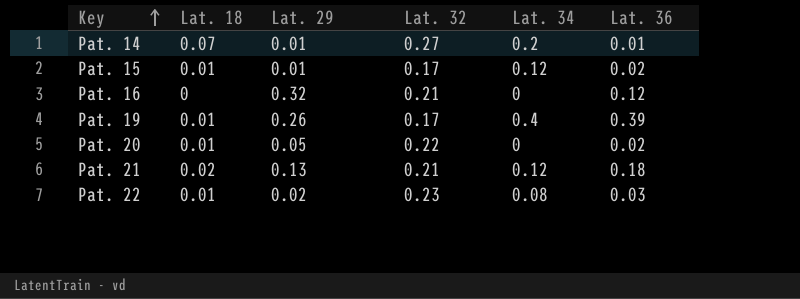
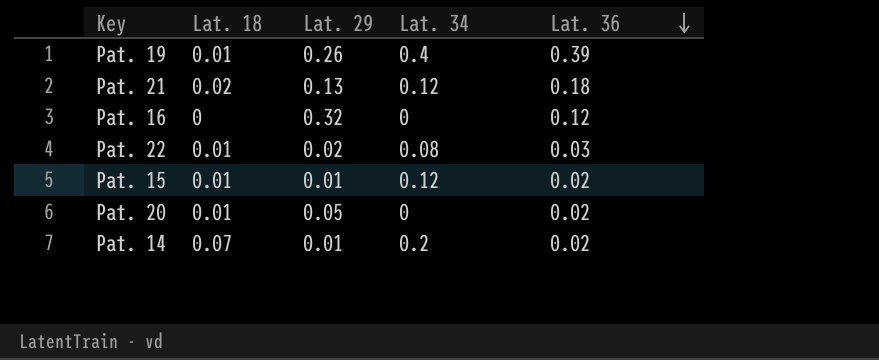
row order: Key ascending -> Lat. 36 descending
column Lat. 32 | position: 4 -> none
Pat. 14 | Lat. 36: 0.01 -> 0.02

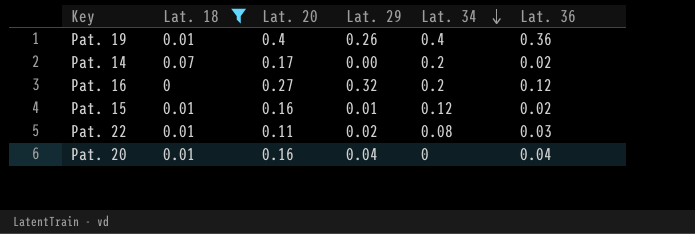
filter: none -> Lat. 18 != 0.02
row order: Lat. 36 descending -> Lat. 34 descending
column Lat. 20 | position: none -> 3
Pat. 19 | Lat. 36: 0.39 -> 0.36
Pat. 14 | Lat. 29: 0.01 -> 0.00
Pat. 16 | Lat. 34: 0 -> 0.2
Pat. 20 | Lat. 29: 0.05 -> 0.04
Pat. 20 | Lat. 36: 0.02 -> 0.04

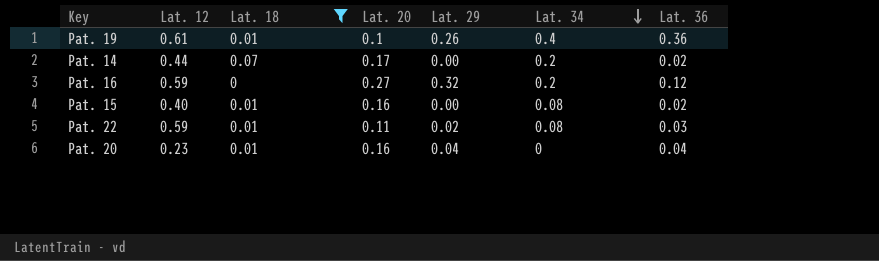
column Lat. 12 | position: none -> 2
Pat. 19 | Lat. 20: 0.4 -> 0.1
Pat. 15 | Lat. 29: 0.01 -> 0.00
Pat. 15 | Lat. 34: 0.12 -> 0.08

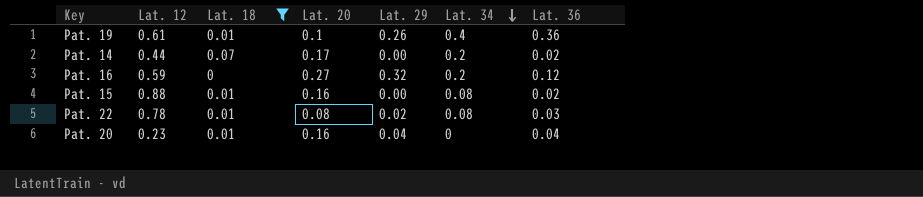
Pat. 15 | Lat. 12: 0.40 -> 0.88
Pat. 22 | Lat. 12: 0.59 -> 0.78
Pat. 22 | Lat. 20: 0.11 -> 0.08

